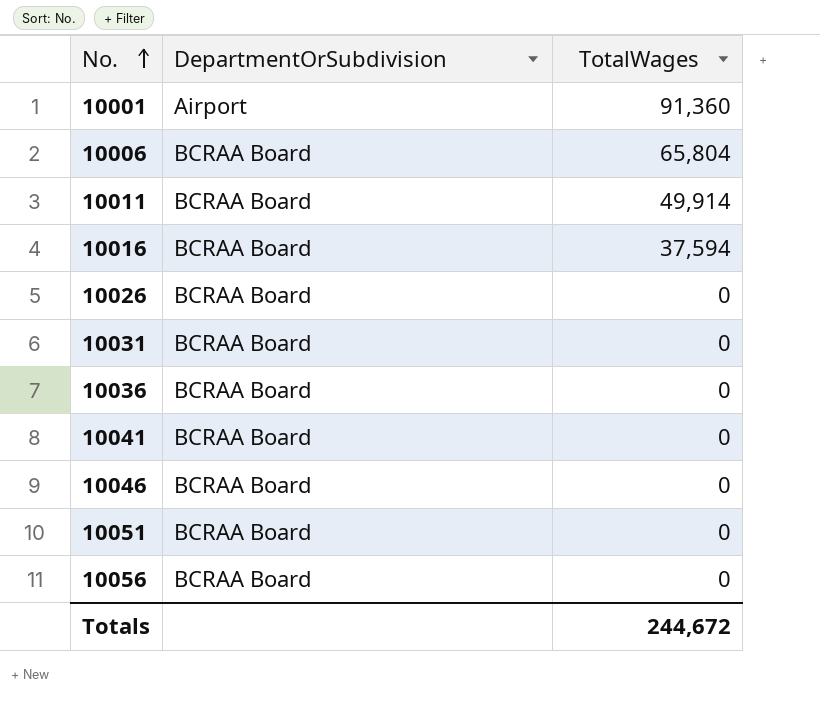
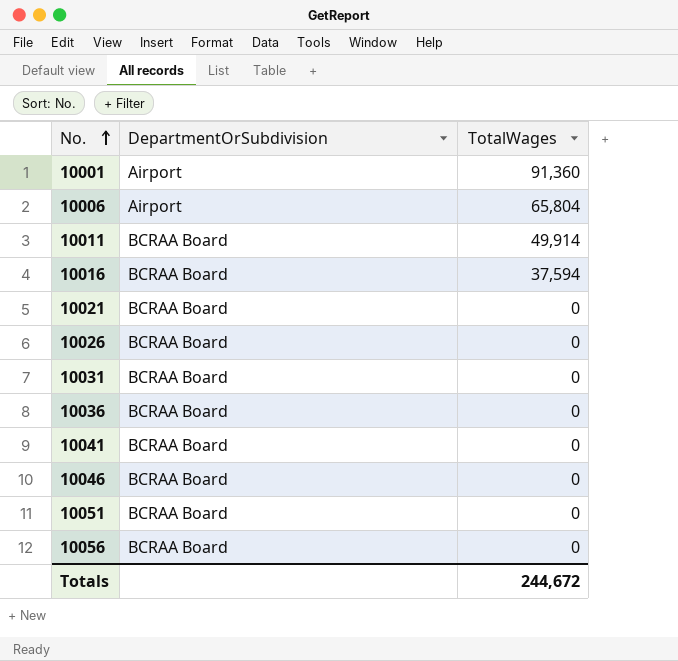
10006 | DepartmentOrSubdivision: BCRAA Board -> Airport
row 10021: none -> BCRAA Board | 0

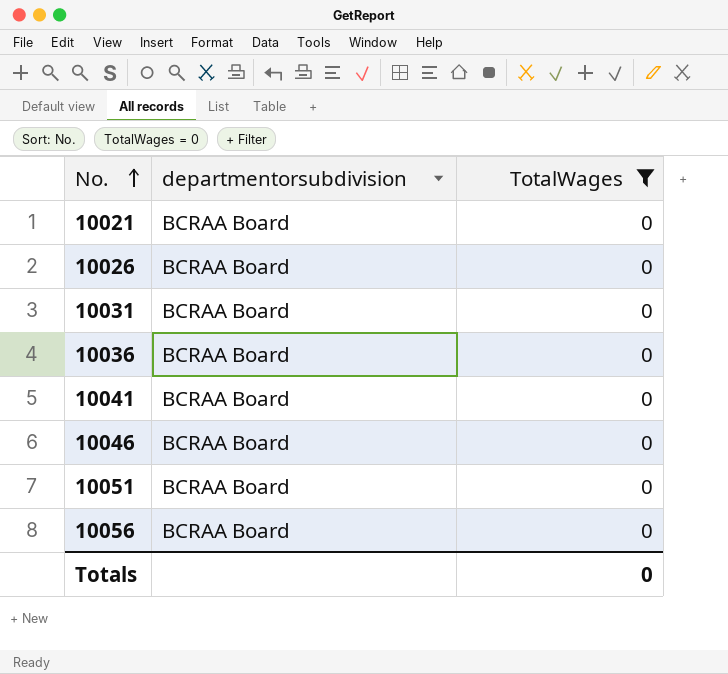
filter: none -> TotalWages = 0
column name: DepartmentOrSubdivision -> departmentorsubdivision
Totals | TotalWages: 244,672 -> 0

